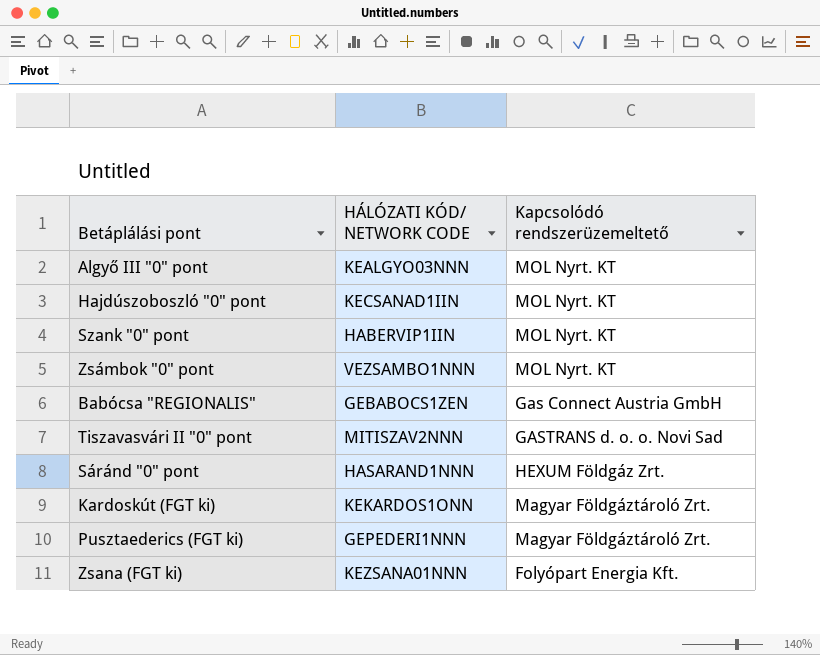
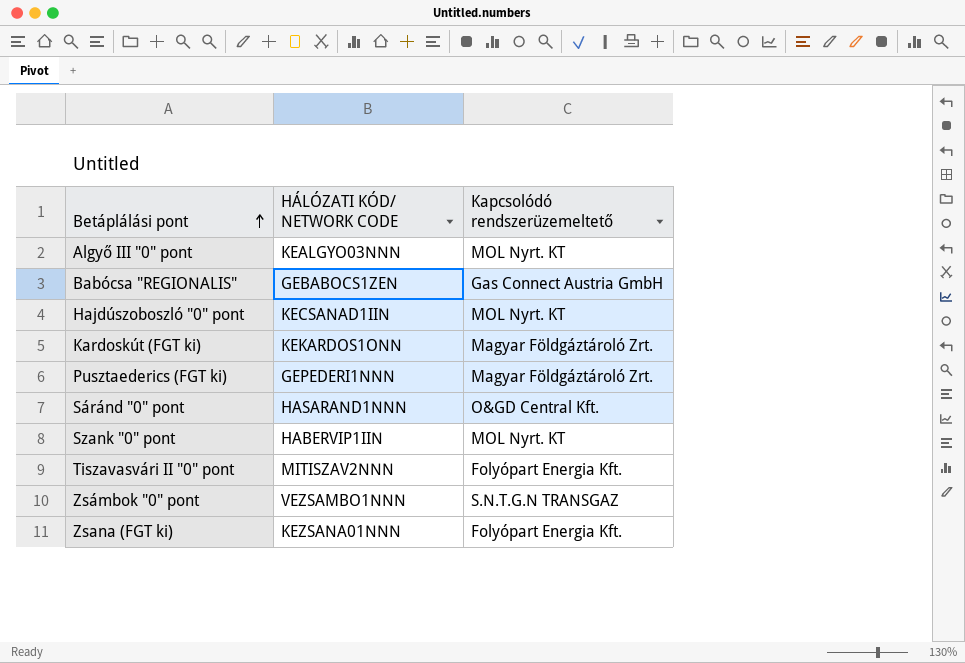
row order: none -> Betáplálási pont ascending
Sáránd "0" pont | Kapcsolódó rendszerüzemeltető: HEXUM Földgáz Zrt. -> O&GD Central Kft.
Tiszavasvári II "0" pont | Kapcsolódó rendszerüzemeltető: GASTRANS d. o. o. Novi Sad -> Folyópart Energia Kft.
Zsámbok "0" pont | Kapcsolódó rendszerüzemeltető: MOL Nyrt. KT -> S.N.T.G.N TRANSGAZ

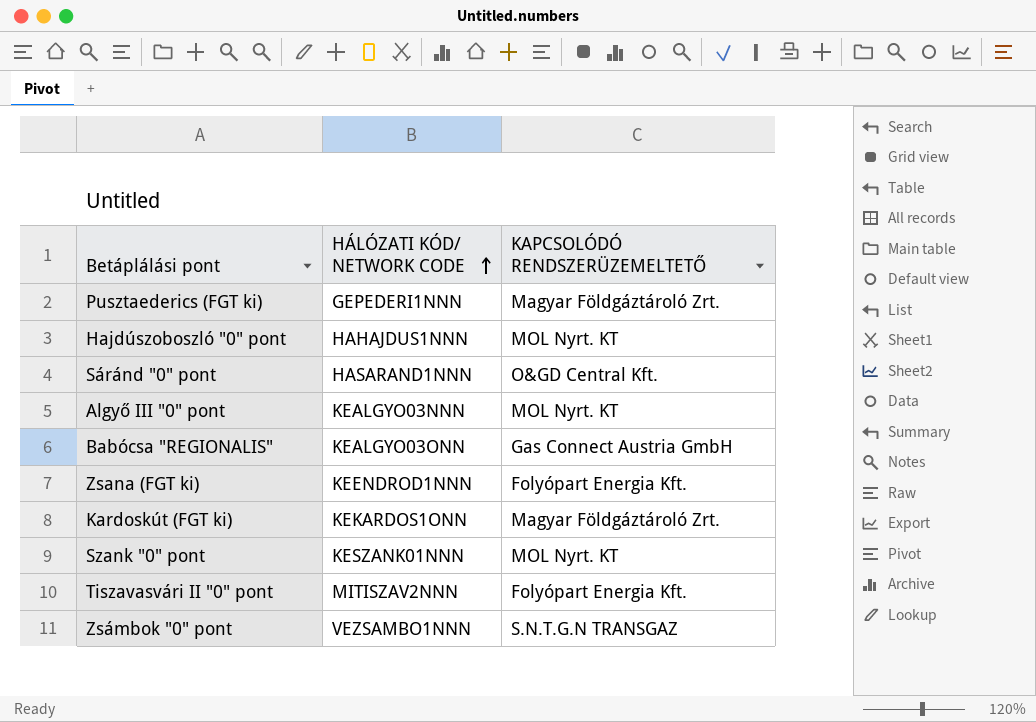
row order: Betáplálási pont ascending -> HÁLÓZATI KÓD/ NETWORK CODE ascending
column name: Kapcsolódó rendszerüzemeltető -> KAPCSOLÓDÓ RENDSZERÜZEMELTETŐ
Hajdúszoboszló "0" pont | HÁLÓZATI KÓD/ NETWORK CODE: KECSANAD1IIN -> HAHAJDUS1NNN
Babócsa "REGIONALIS" | HÁLÓZATI KÓD/ NETWORK CODE: GEBABOCS1ZEN -> KEALGYO03ONN
Zsana (FGT ki) | HÁLÓZATI KÓD/ NETWORK CODE: KEZSANA01NNN -> KEENDROD1NNN
Szank "0" pont | HÁLÓZATI KÓD/ NETWORK CODE: HABERVIP1IIN -> KESZANK01NNN

